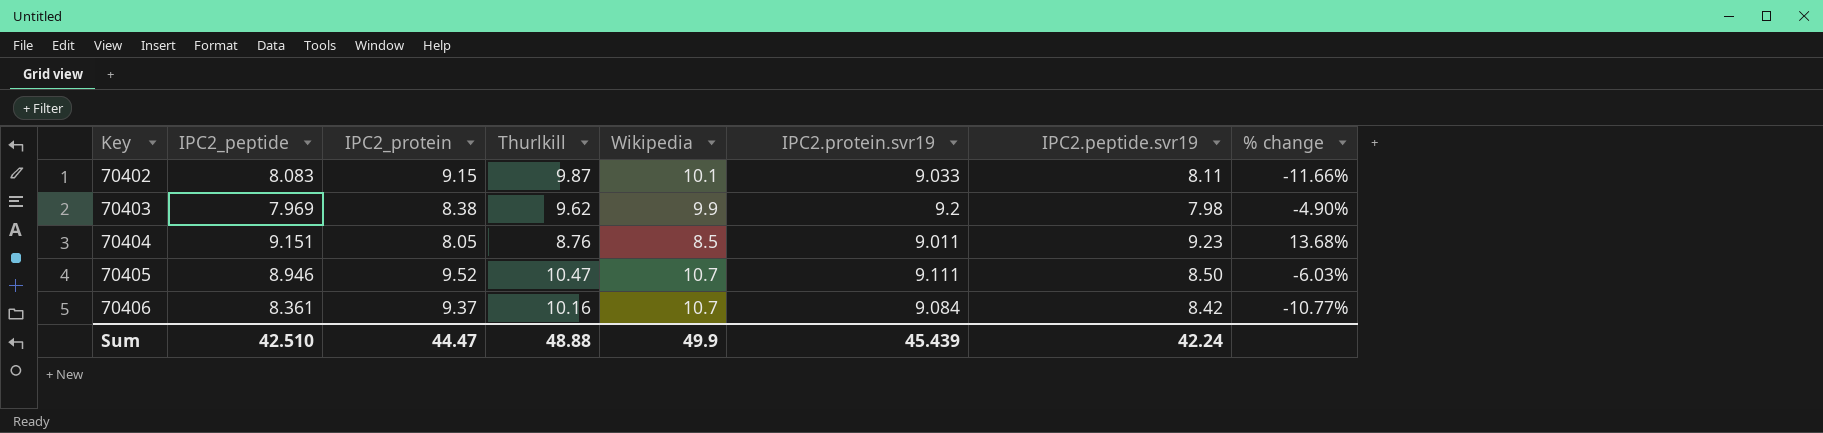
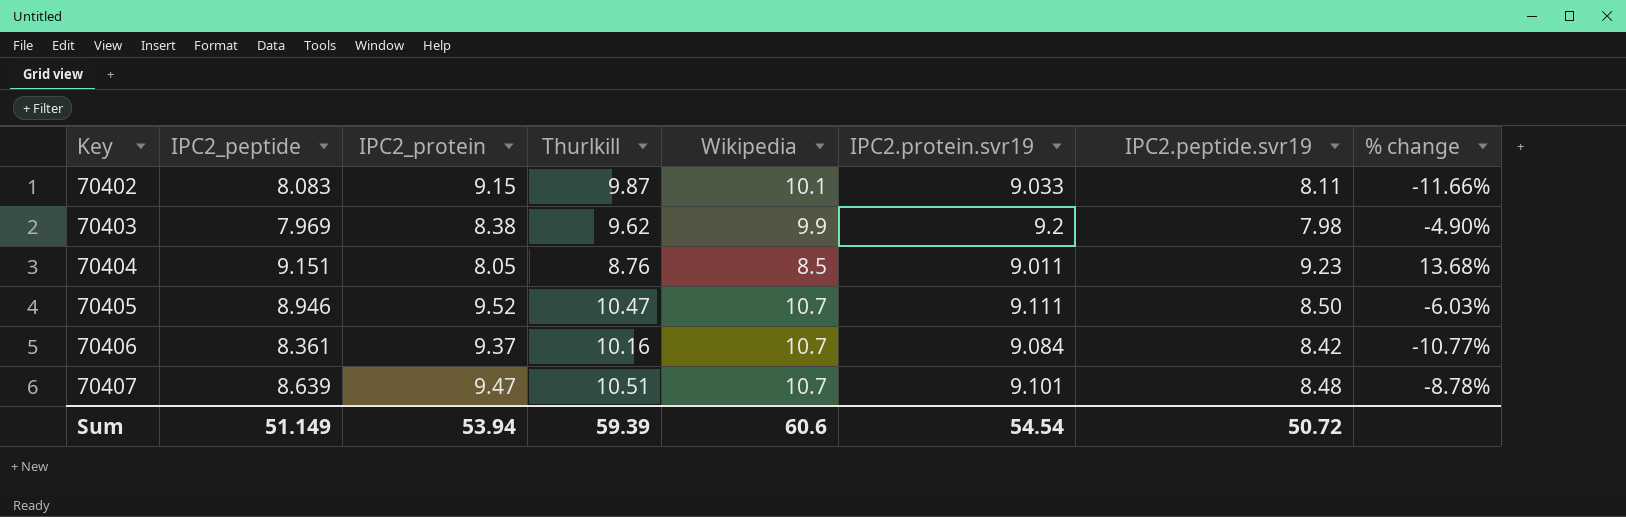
row 70407: none -> 8.639 | 9.47 | 10.51 | 10.7 | 9.101 | 8.48 | -8.78%
Sum | IPC2_peptide: 42.510 -> 51.149
Sum | IPC2_protein: 44.47 -> 53.94
Sum | Thurlkill: 48.88 -> 59.39
Sum | Wikipedia: 49.9 -> 60.6
Sum | IPC2.protein.svr19: 45.439 -> 54.54
Sum | IPC2.peptide.svr19: 42.24 -> 50.72

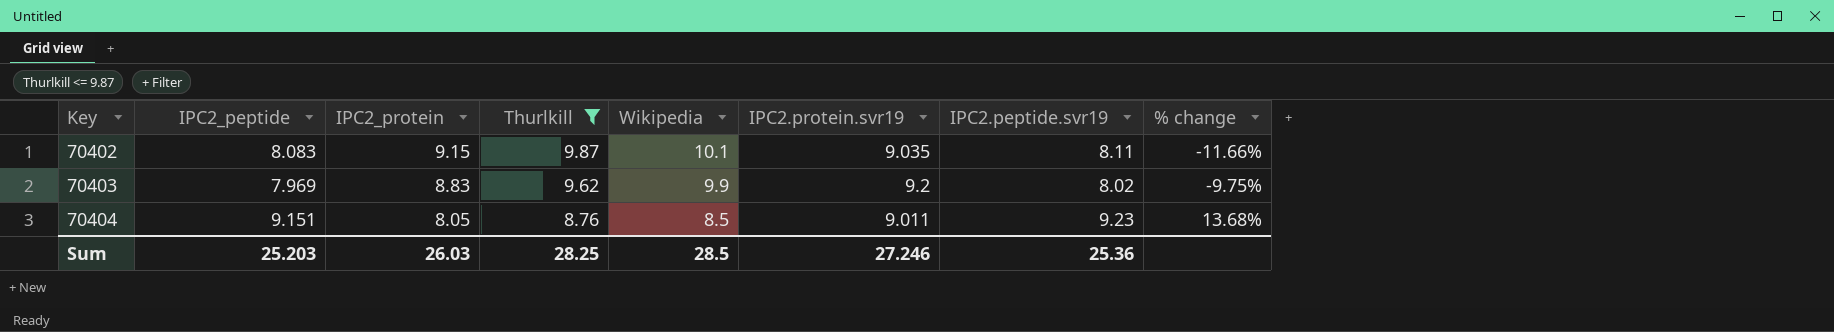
filter: none -> Thurlkill <= 9.87
70402 | IPC2.protein.svr19: 9.033 -> 9.035
70403 | IPC2_protein: 8.38 -> 8.83
70403 | IPC2.peptide.svr19: 7.98 -> 8.02
70403 | % change: -4.90% -> -9.75%
Sum | IPC2_peptide: 51.149 -> 25.203
Sum | IPC2_protein: 53.94 -> 26.03
Sum | Thurlkill: 59.39 -> 28.25
Sum | Wikipedia: 60.6 -> 28.5
Sum | IPC2.protein.svr19: 54.54 -> 27.246
Sum | IPC2.peptide.svr19: 50.72 -> 25.36

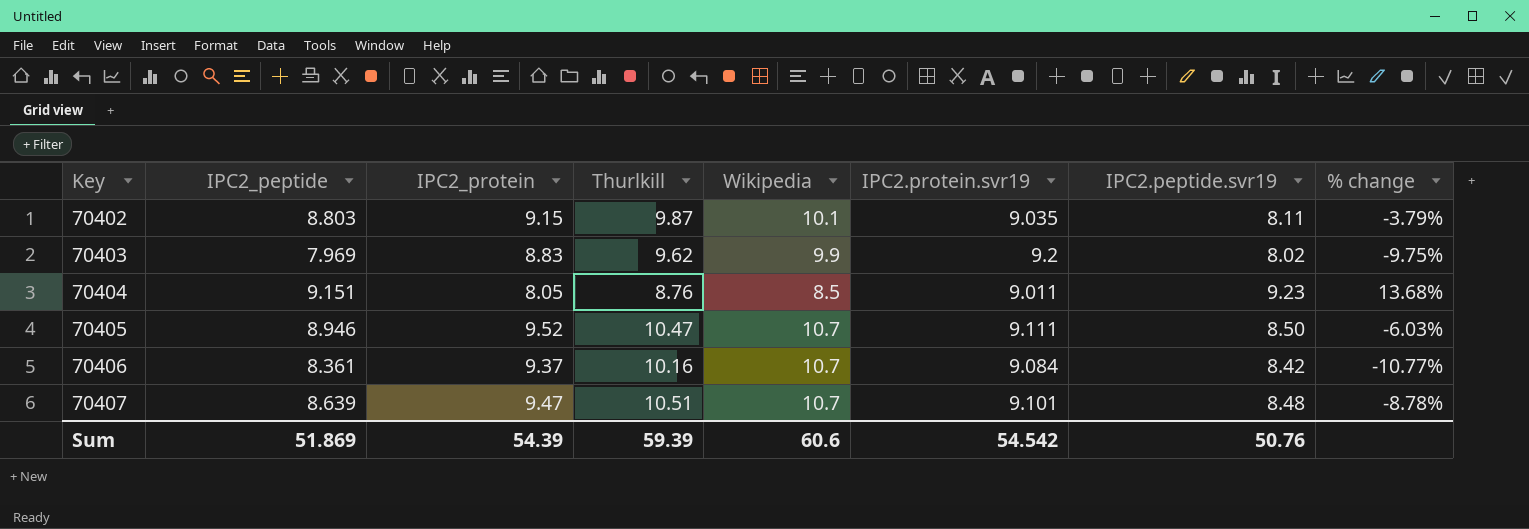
filter: Thurlkill <= 9.87 -> none
70402 | IPC2_peptide: 8.083 -> 8.803
70402 | % change: -11.66% -> -3.79%
Sum | IPC2_peptide: 25.203 -> 51.869
Sum | IPC2_protein: 26.03 -> 54.39
Sum | Thurlkill: 28.25 -> 59.39
Sum | Wikipedia: 28.5 -> 60.6
Sum | IPC2.protein.svr19: 27.246 -> 54.542
Sum | IPC2.peptide.svr19: 25.36 -> 50.76

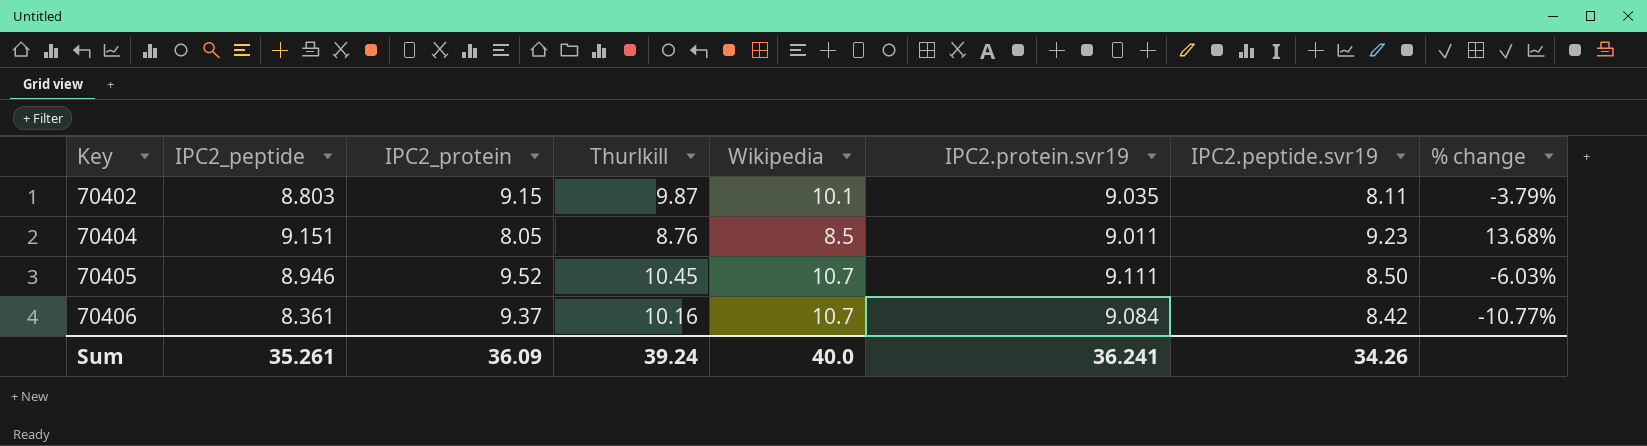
row 70403: 7.969 | 8.83 | 9.62 | 9.9 | 9.2 | 8.02 | -9.75% -> none
row 70407: 8.639 | 9.47 | 10.51 | 10.7 | 9.101 | 8.48 | -8.78% -> none
70405 | Thurlkill: 10.47 -> 10.45
Sum | IPC2_peptide: 51.869 -> 35.261
Sum | IPC2_protein: 54.39 -> 36.09
Sum | Thurlkill: 59.39 -> 39.24
Sum | Wikipedia: 60.6 -> 40.0
Sum | IPC2.protein.svr19: 54.542 -> 36.241
Sum | IPC2.peptide.svr19: 50.76 -> 34.26

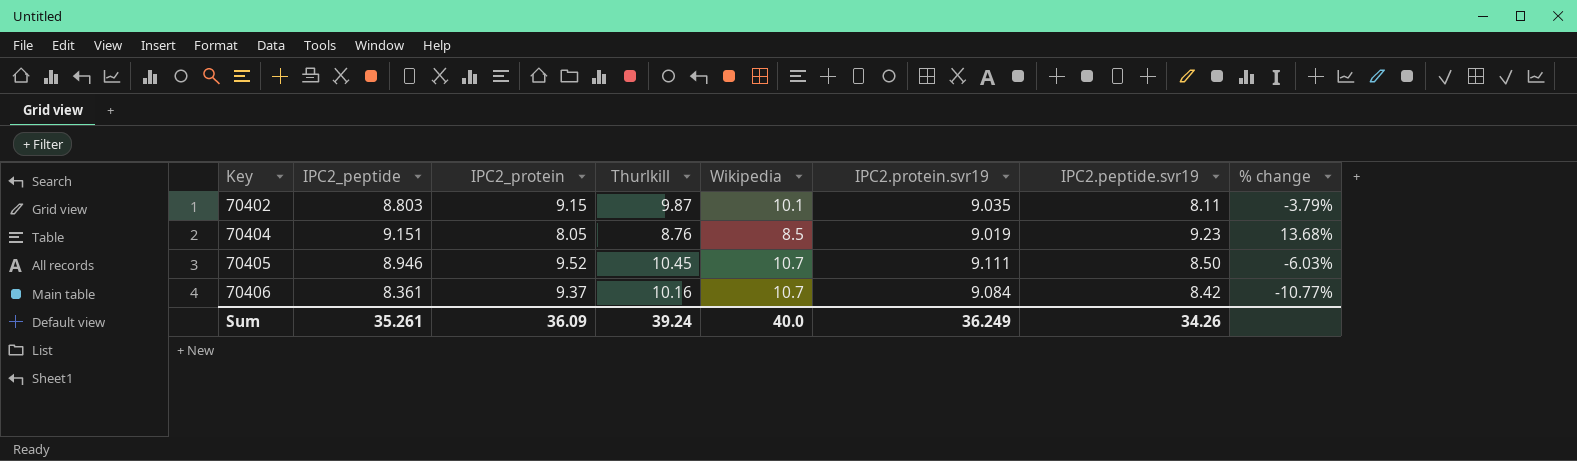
70404 | IPC2.protein.svr19: 9.011 -> 9.019
Sum | IPC2.protein.svr19: 36.241 -> 36.249

